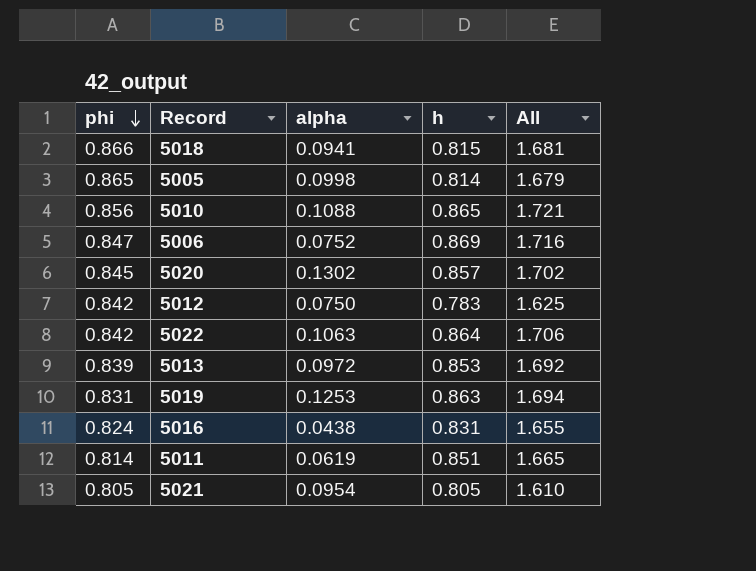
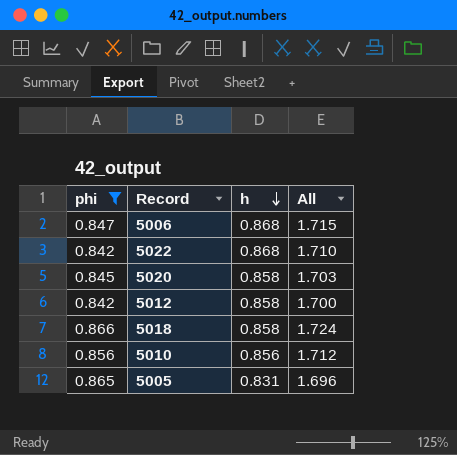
filter: none -> phi >= 0.842
row order: phi descending -> h descending
column alpha | position: 3 -> none
5006 | h: 0.869 -> 0.868
5006 | All: 1.716 -> 1.715
5022 | h: 0.864 -> 0.868
5022 | All: 1.706 -> 1.710
5020 | h: 0.857 -> 0.858
5020 | All: 1.702 -> 1.703
5012 | h: 0.783 -> 0.858
5012 | All: 1.625 -> 1.700
5018 | h: 0.815 -> 0.858
5018 | All: 1.681 -> 1.724
5010 | h: 0.865 -> 0.856
5010 | All: 1.721 -> 1.712
5005 | h: 0.814 -> 0.831
5005 | All: 1.679 -> 1.696

